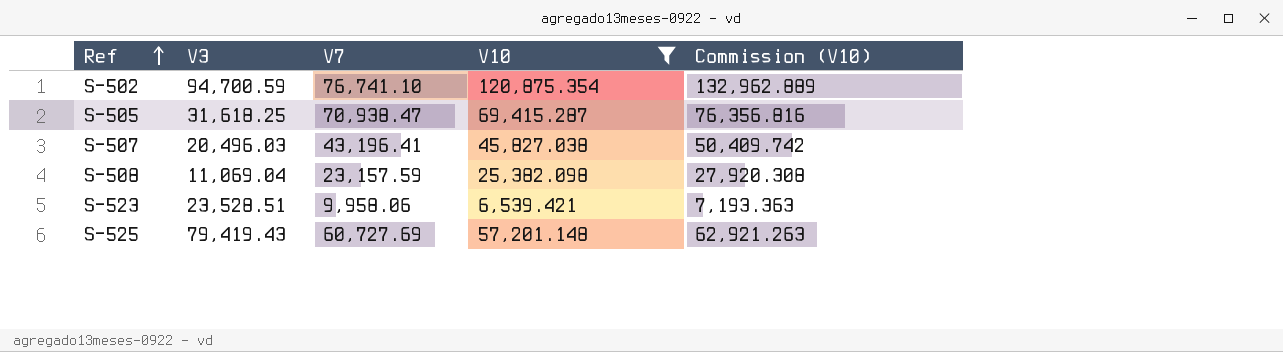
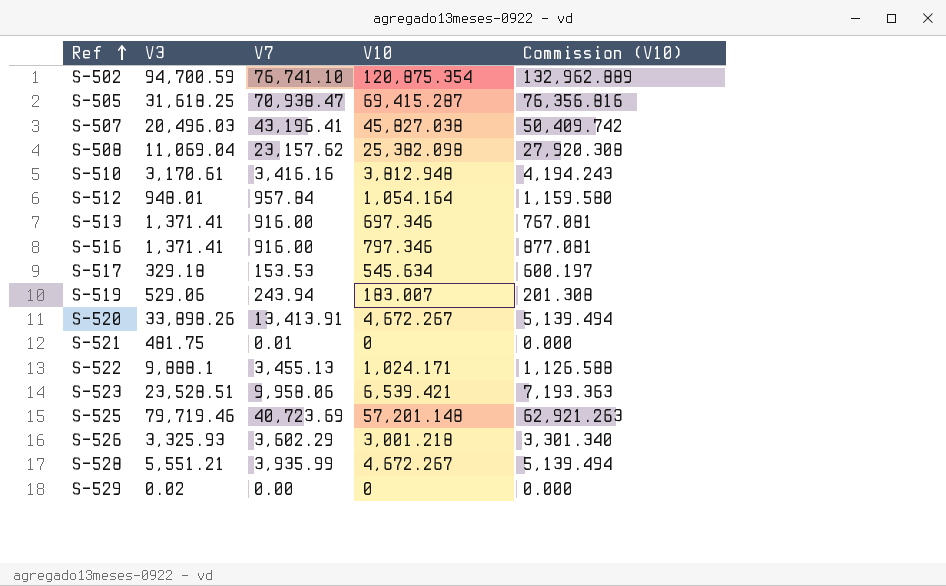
filter: V10 >= 6,539.421 -> none
S-508 | V7: 23,157.59 -> 23,157.62
S-525 | V3: 79,419.43 -> 79,719.46
S-525 | V7: 60,727.69 -> 40,723.69

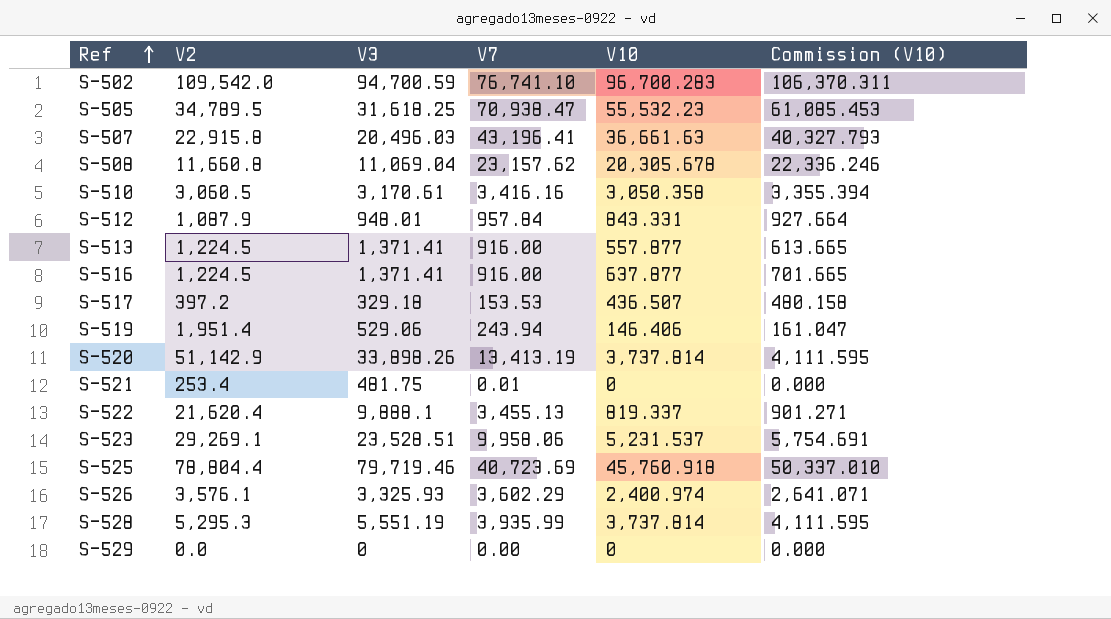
column V2 | position: none -> 2
S-502 | V10: 120,875.354 -> 96,700.283
S-502 | Commission (V10): 132,962.889 -> 106,370.311
S-505 | V10: 69,415.287 -> 55,532.23
S-505 | Commission (V10): 76,356.816 -> 61,085.453
S-507 | V10: 45,827.038 -> 36,661.63
S-507 | Commission (V10): 50,409.742 -> 40,327.793
S-508 | V10: 25,382.098 -> 20,305.678
S-508 | Commission (V10): 27,920.308 -> 22,336.246
S-510 | V10: 3,812.948 -> 3,050.358
S-510 | Commission (V10): 4,194.243 -> 3,355.394
S-512 | V10: 1,054.164 -> 843.331
S-512 | Commission (V10): 1,159.580 -> 927.664
S-513 | V10: 697.346 -> 557.877
S-513 | Commission (V10): 767.081 -> 613.665
S-516 | V10: 797.346 -> 637.877
S-516 | Commission (V10): 877.081 -> 701.665
S-517 | V10: 545.634 -> 436.507
S-517 | Commission (V10): 600.197 -> 480.158
S-519 | V10: 183.007 -> 146.406
S-519 | Commission (V10): 201.308 -> 161.047
S-520 | V7: 13,413.91 -> 13,413.19
S-520 | V10: 4,672.267 -> 3,737.814
S-520 | Commission (V10): 5,139.494 -> 4,111.595
S-522 | V10: 1,024.171 -> 819.337
S-522 | Commission (V10): 1,126.588 -> 901.271
S-523 | V10: 6,539.421 -> 5,231.537
S-523 | Commission (V10): 7,193.363 -> 5,754.691
S-525 | V10: 57,201.148 -> 45,760.918
S-525 | Commission (V10): 62,921.263 -> 50,337.010
S-526 | V10: 3,001.218 -> 2,400.974
S-526 | Commission (V10): 3,301.340 -> 2,641.071
S-528 | V3: 5,551.21 -> 5,551.19
S-528 | V10: 4,672.267 -> 3,737.814
S-528 | Commission (V10): 5,139.494 -> 4,111.595
S-529 | V3: 0.02 -> 0

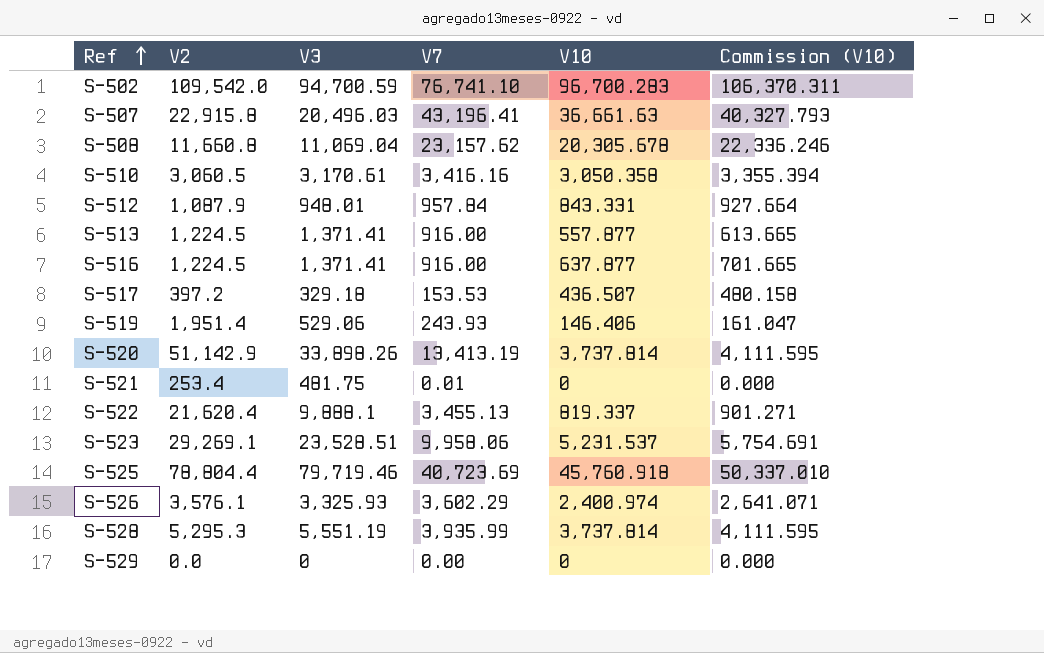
row S-505: 34,789.5 | 31,618.25 | 70,938.47 | 55,532.23 | 61,085.453 -> none
S-519 | V7: 243.94 -> 243.93

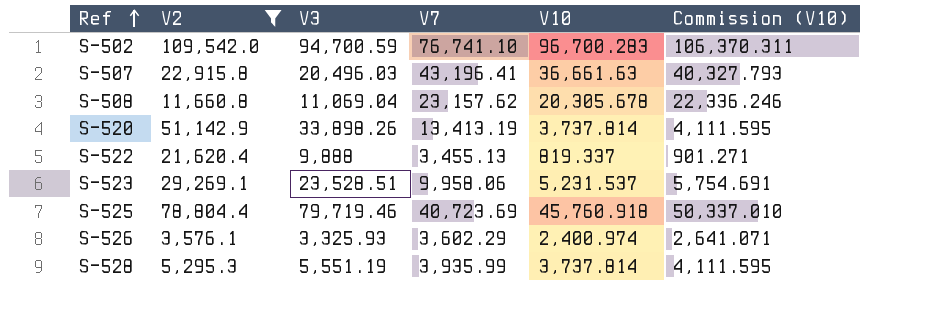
filter: none -> V2 >= 3,576.1
S-522 | V3: 9,888.1 -> 9,888

